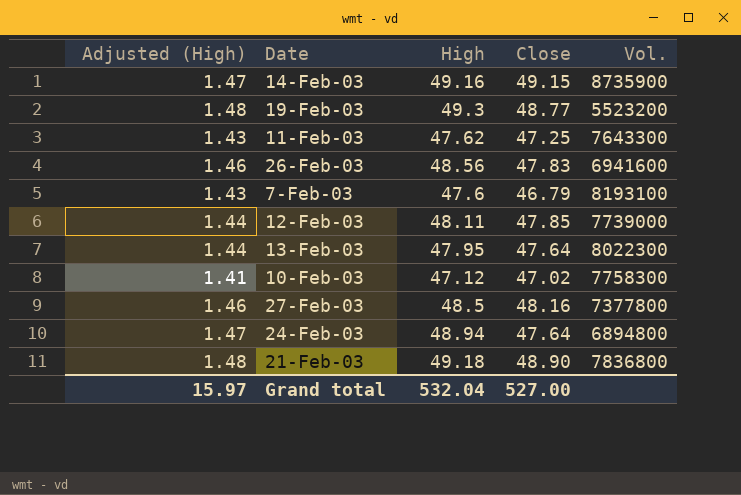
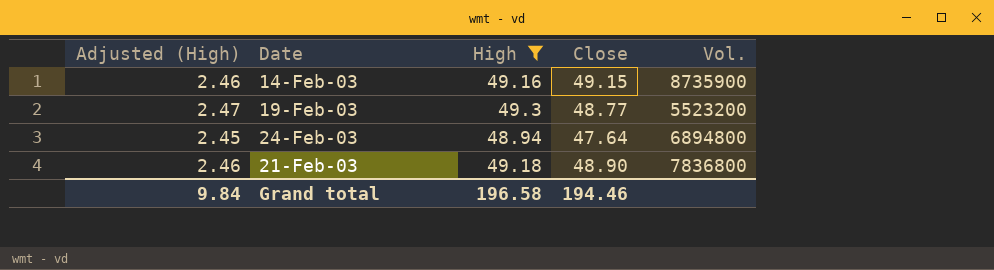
filter: none -> High >= 48.94
column Adjusted (High) | formula: [High] * 0.03 -> [High] * 0.05
Grand total | Adjusted (High): 15.97 -> 9.84
Grand total | High: 532.04 -> 196.58
Grand total | Close: 527.00 -> 194.46

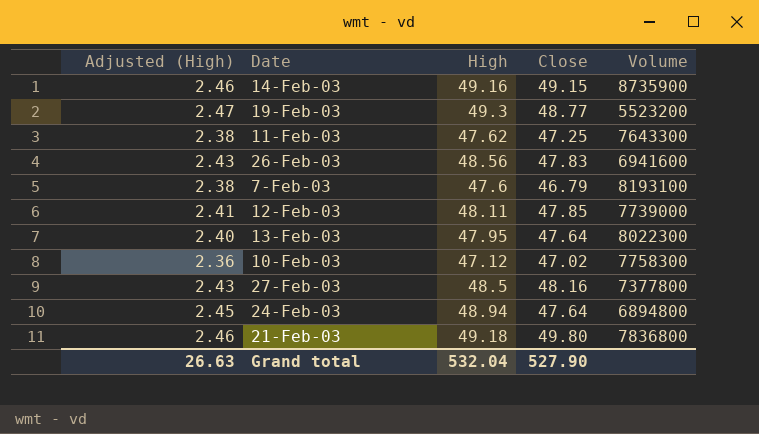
filter: High >= 48.94 -> none
column name: Vol. -> Volume
21-Feb-03 | Close: 48.90 -> 49.80
Grand total | Adjusted (High): 9.84 -> 26.63
Grand total | High: 196.58 -> 532.04
Grand total | Close: 194.46 -> 527.90

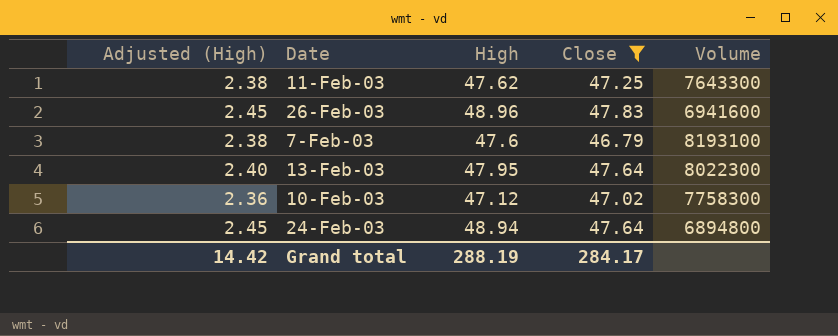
filter: none -> Close <= 47.83
26-Feb-03 | Adjusted (High): 2.43 -> 2.45
26-Feb-03 | High: 48.56 -> 48.96
Grand total | Adjusted (High): 26.63 -> 14.42
Grand total | High: 532.04 -> 288.19
Grand total | Close: 527.90 -> 284.17

